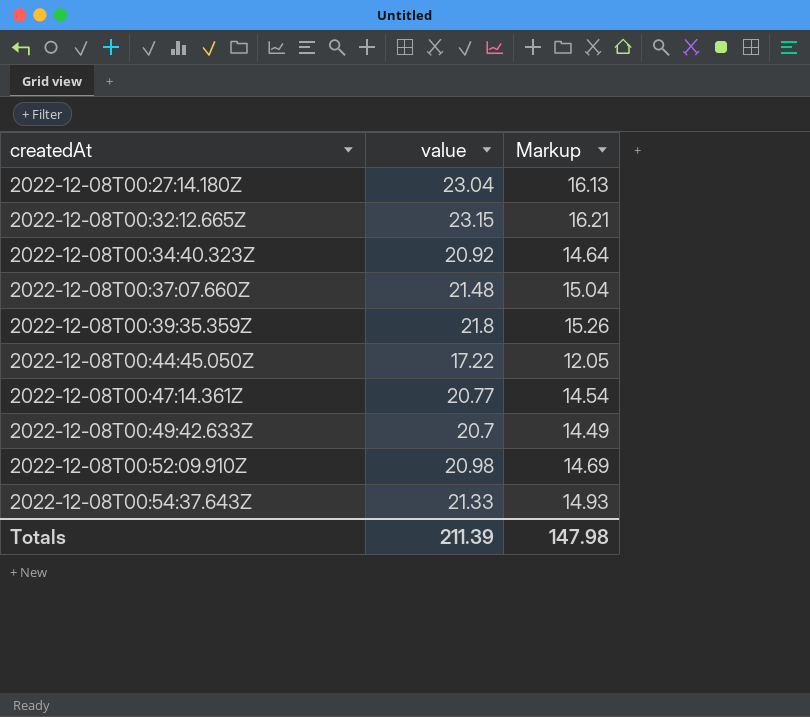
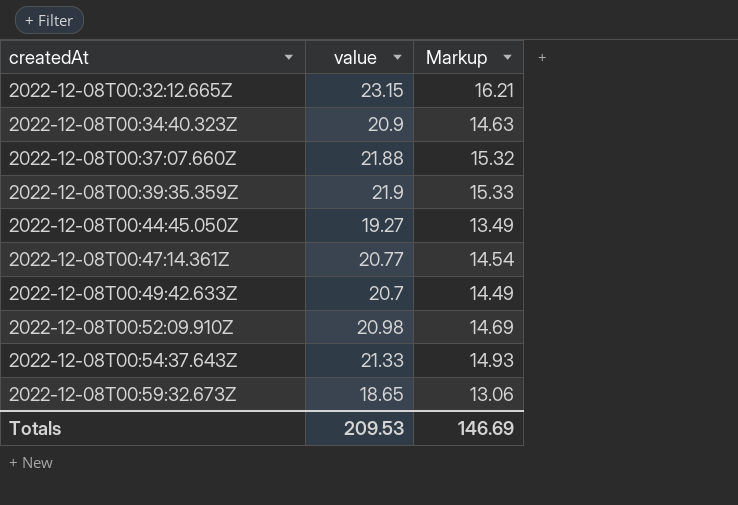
row 2022-12-08T00:27:14.180Z: 23.04 | 16.13 -> none
2022-12-08T00:34:40.323Z | value: 20.92 -> 20.9
2022-12-08T00:34:40.323Z | Markup: 14.64 -> 14.63
2022-12-08T00:37:07.660Z | value: 21.48 -> 21.88
2022-12-08T00:37:07.660Z | Markup: 15.04 -> 15.32
2022-12-08T00:39:35.359Z | value: 21.8 -> 21.9
2022-12-08T00:39:35.359Z | Markup: 15.26 -> 15.33
2022-12-08T00:44:45.050Z | value: 17.22 -> 19.27
2022-12-08T00:44:45.050Z | Markup: 12.05 -> 13.49
row 2022-12-08T00:59:32.673Z: none -> 18.65 | 13.06
Totals | value: 211.39 -> 209.53
Totals | Markup: 147.98 -> 146.69

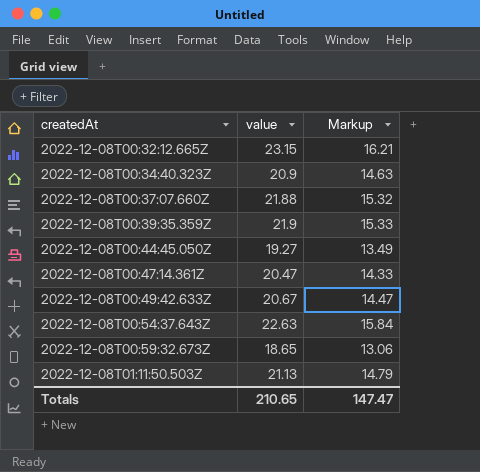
row 2022-12-08T00:52:09.910Z: 20.98 | 14.69 -> none
2022-12-08T00:47:14.361Z | value: 20.77 -> 20.47
2022-12-08T00:47:14.361Z | Markup: 14.54 -> 14.33
2022-12-08T00:49:42.633Z | value: 20.7 -> 20.67
2022-12-08T00:49:42.633Z | Markup: 14.49 -> 14.47
2022-12-08T00:54:37.643Z | value: 21.33 -> 22.63
2022-12-08T00:54:37.643Z | Markup: 14.93 -> 15.84
row 2022-12-08T01:11:50.503Z: none -> 21.13 | 14.79
Totals | value: 209.53 -> 210.65
Totals | Markup: 146.69 -> 147.47

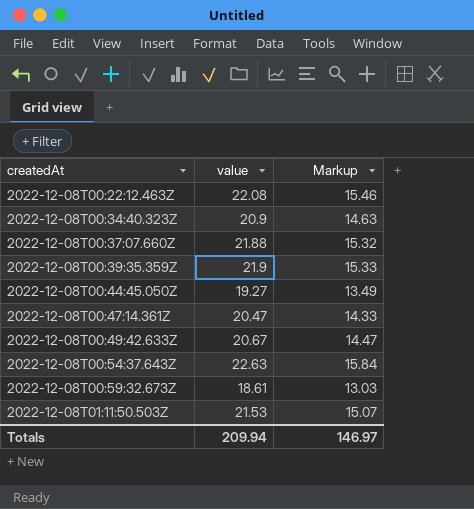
row 2022-12-08T00:32:12.665Z: 23.15 | 16.21 -> none
row 2022-12-08T00:22:12.463Z: none -> 22.08 | 15.46
2022-12-08T00:59:32.673Z | value: 18.65 -> 18.61
2022-12-08T00:59:32.673Z | Markup: 13.06 -> 13.03
2022-12-08T01:11:50.503Z | value: 21.13 -> 21.53
2022-12-08T01:11:50.503Z | Markup: 14.79 -> 15.07
Totals | value: 210.65 -> 209.94
Totals | Markup: 147.47 -> 146.97

